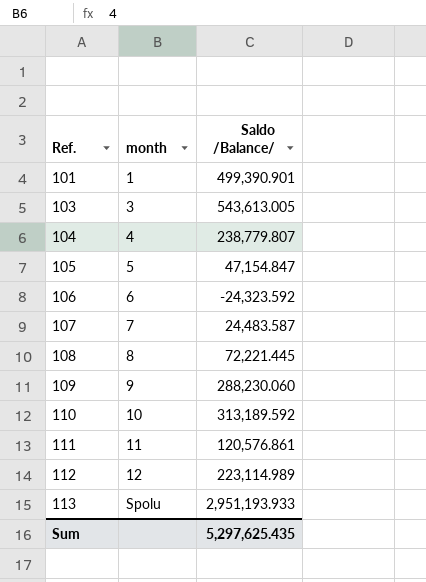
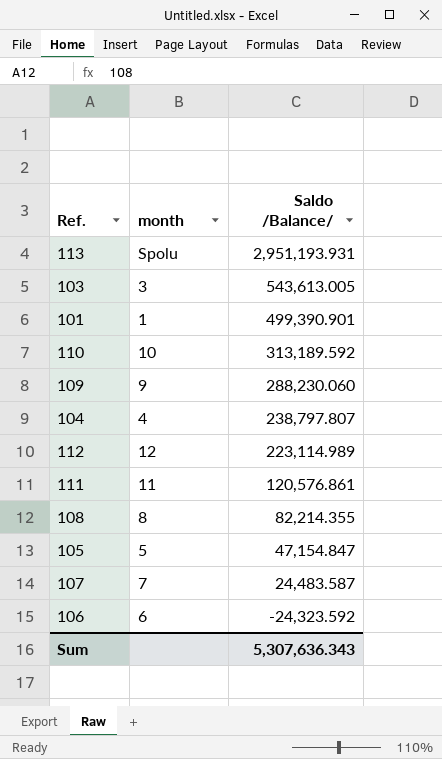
row order: Ref. ascending -> Saldo /Balance/ descending
113 | Saldo /Balance/: 2,951,193.933 -> 2,951,193.931
104 | Saldo /Balance/: 238,779.807 -> 238,797.807
108 | Saldo /Balance/: 72,221.445 -> 82,214.355
Sum | Saldo /Balance/: 5,297,625.435 -> 5,307,636.343

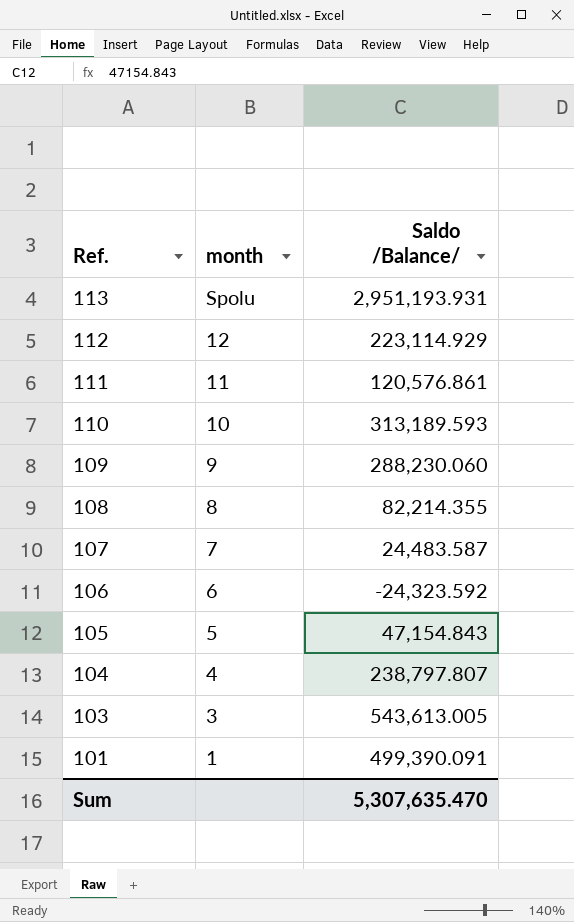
row order: Saldo /Balance/ descending -> Ref. descending
112 | Saldo /Balance/: 223,114.989 -> 223,114.929
110 | Saldo /Balance/: 313,189.592 -> 313,189.593
105 | Saldo /Balance/: 47,154.847 -> 47,154.843
101 | Saldo /Balance/: 499,390.901 -> 499,390.091
Sum | Saldo /Balance/: 5,307,636.343 -> 5,307,635.470

